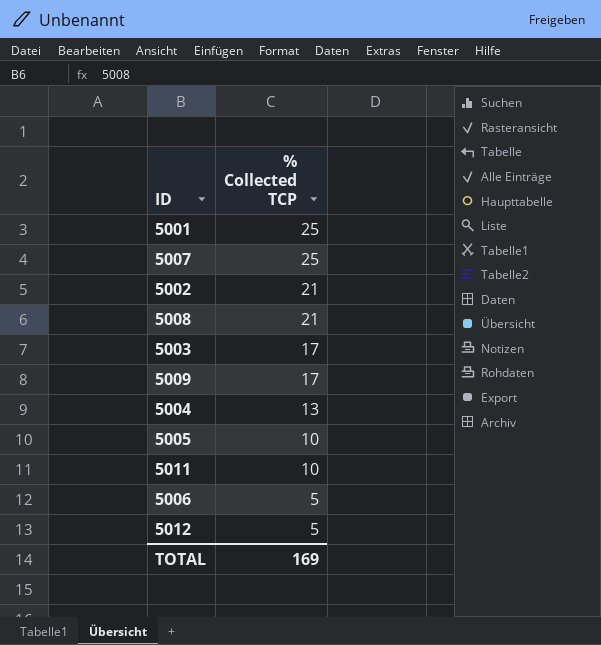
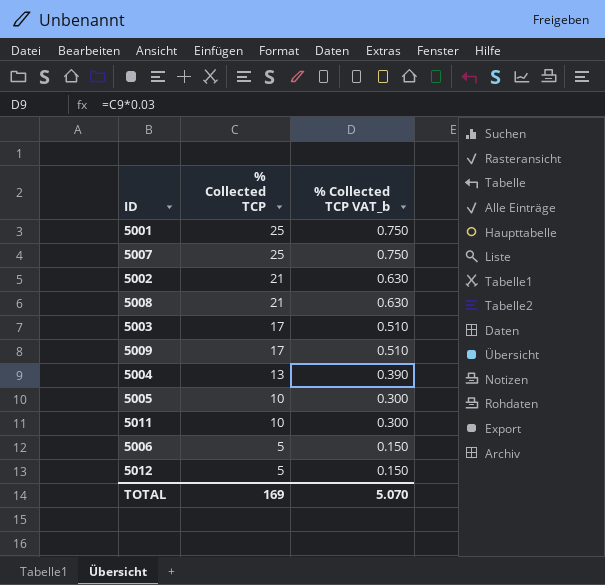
column % Collected TCP VAT_b | formula: none -> [% Collected TCP] * 0.03

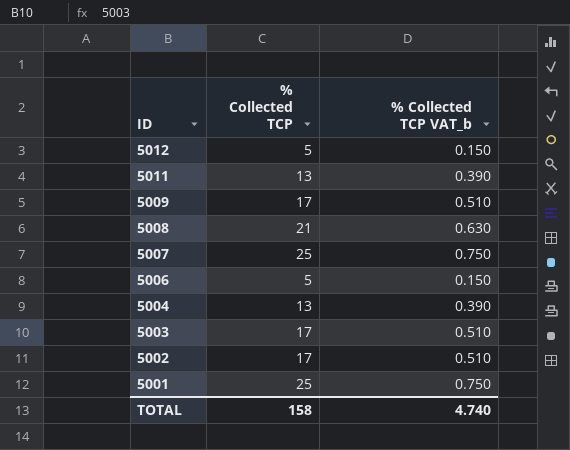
row order: % Collected TCP descending -> ID descending
row 5005: 10 | 0.300 -> none
5011 | % Collected TCP: 10 -> 13
5011 | % Collected TCP VAT_b: 0.300 -> 0.390
5002 | % Collected TCP: 21 -> 17
5002 | % Collected TCP VAT_b: 0.630 -> 0.510
TOTAL | % Collected TCP: 169 -> 158
TOTAL | % Collected TCP VAT_b: 5.070 -> 4.740

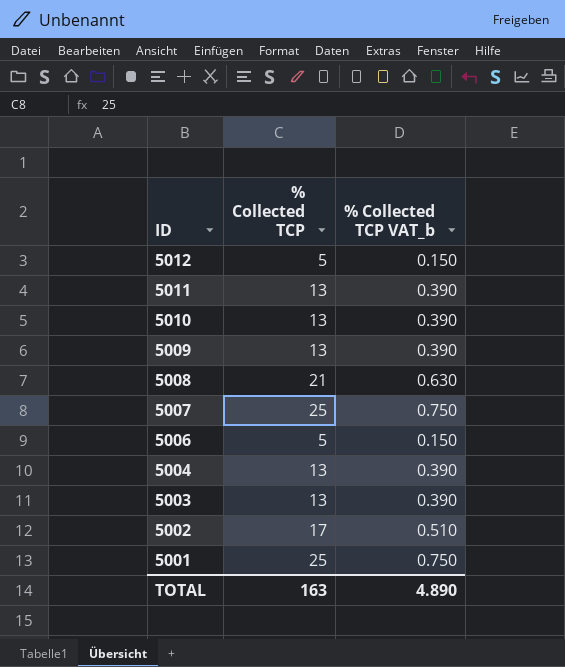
row 5010: none -> 13 | 0.390
5009 | % Collected TCP: 17 -> 13
5009 | % Collected TCP VAT_b: 0.510 -> 0.390
5003 | % Collected TCP: 17 -> 13
5003 | % Collected TCP VAT_b: 0.510 -> 0.390
TOTAL | % Collected TCP: 158 -> 163
TOTAL | % Collected TCP VAT_b: 4.740 -> 4.890

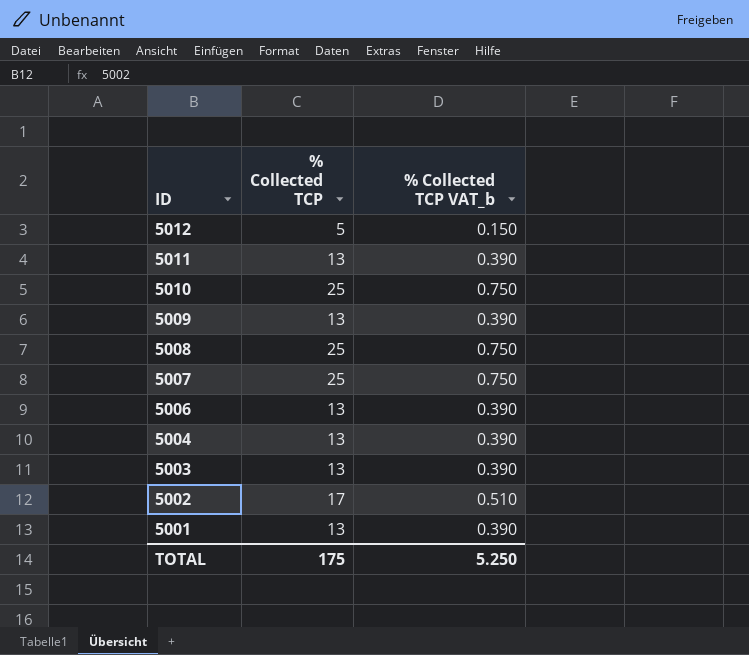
5010 | % Collected TCP: 13 -> 25
5010 | % Collected TCP VAT_b: 0.390 -> 0.750
5008 | % Collected TCP: 21 -> 25
5008 | % Collected TCP VAT_b: 0.630 -> 0.750
5006 | % Collected TCP: 5 -> 13
5006 | % Collected TCP VAT_b: 0.150 -> 0.390
5001 | % Collected TCP: 25 -> 13
5001 | % Collected TCP VAT_b: 0.750 -> 0.390
TOTAL | % Collected TCP: 163 -> 175
TOTAL | % Collected TCP VAT_b: 4.890 -> 5.250

